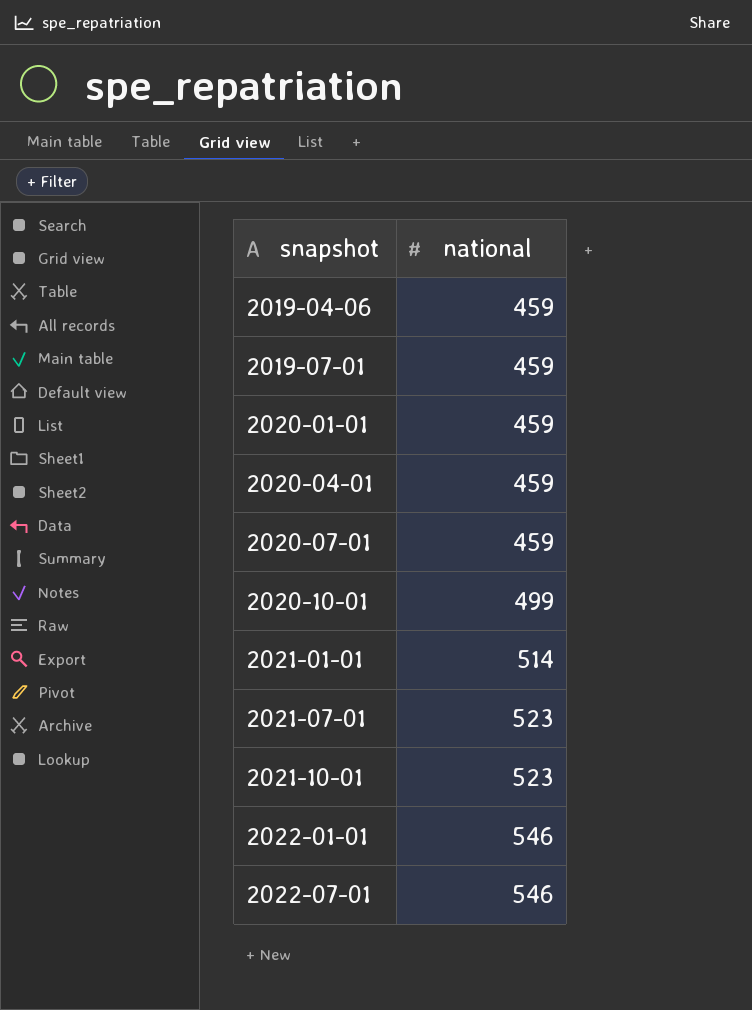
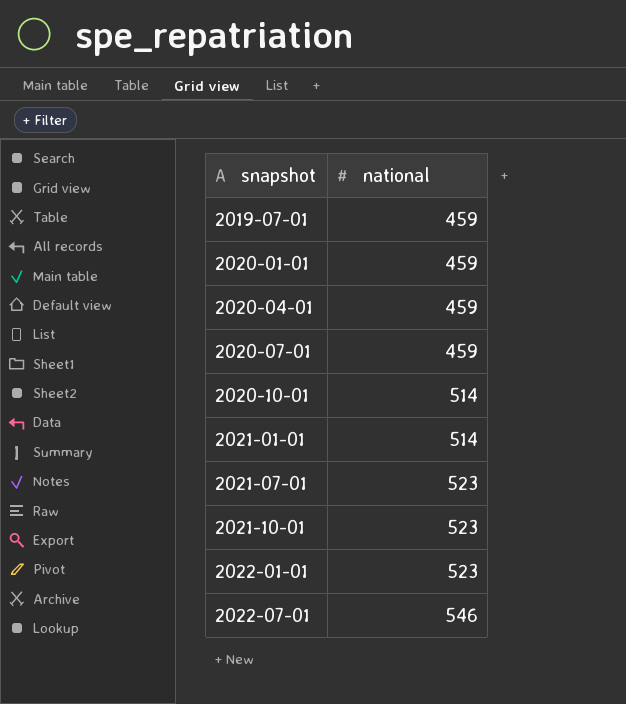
row 2019-04-06: 459 -> none
2020-10-01 | national: 499 -> 514
2022-01-01 | national: 546 -> 523

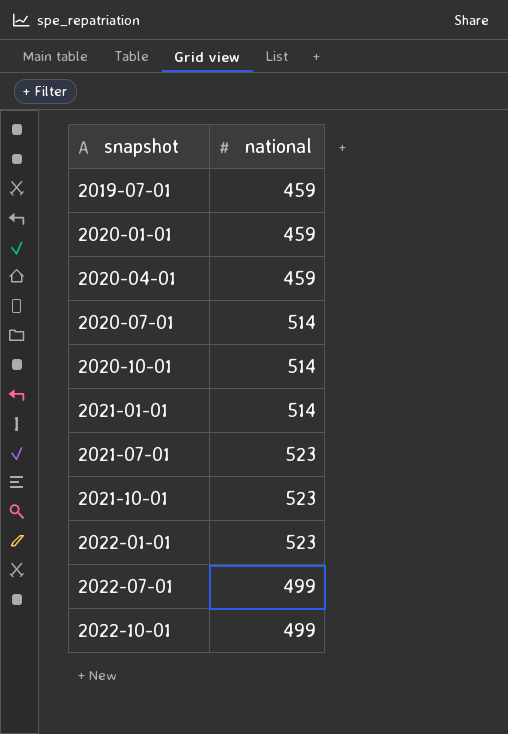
2020-07-01 | national: 459 -> 514
2022-07-01 | national: 546 -> 499
row 2022-10-01: none -> 499

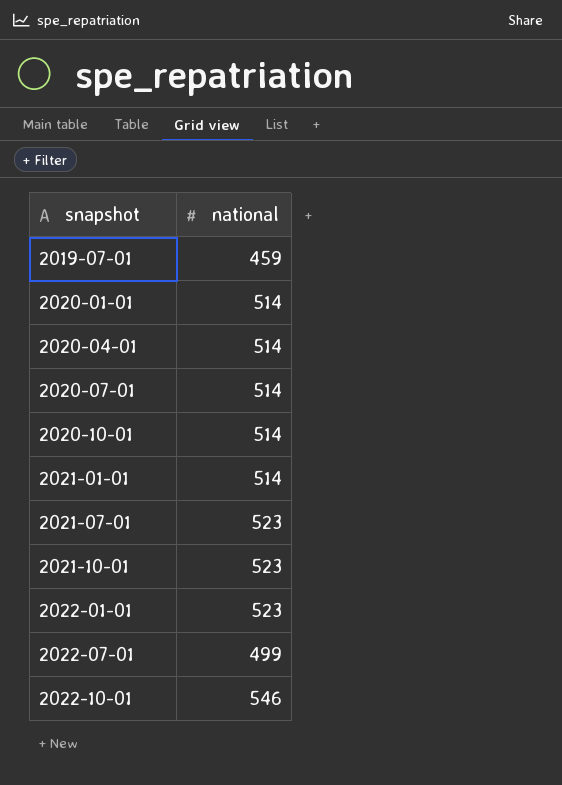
2020-01-01 | national: 459 -> 514
2020-04-01 | national: 459 -> 514
2022-10-01 | national: 499 -> 546

